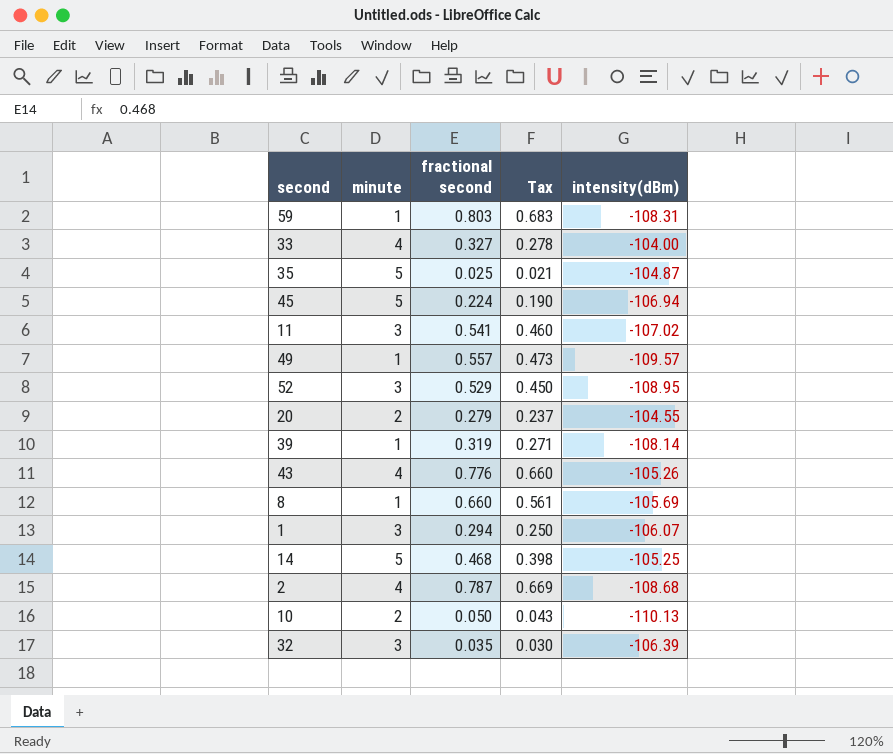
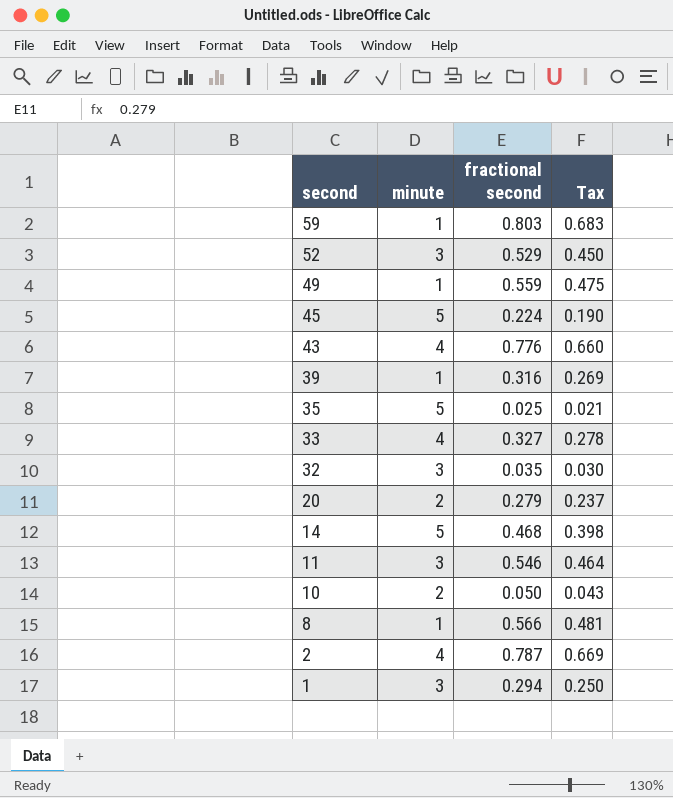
row order: none -> second descending
column intensity(dBm) | position: 5 -> none
49 | fractional second: 0.557 -> 0.559
49 | Tax: 0.473 -> 0.475
39 | fractional second: 0.319 -> 0.316
39 | Tax: 0.271 -> 0.269
11 | fractional second: 0.541 -> 0.546
11 | Tax: 0.460 -> 0.464
8 | fractional second: 0.660 -> 0.566
8 | Tax: 0.561 -> 0.481

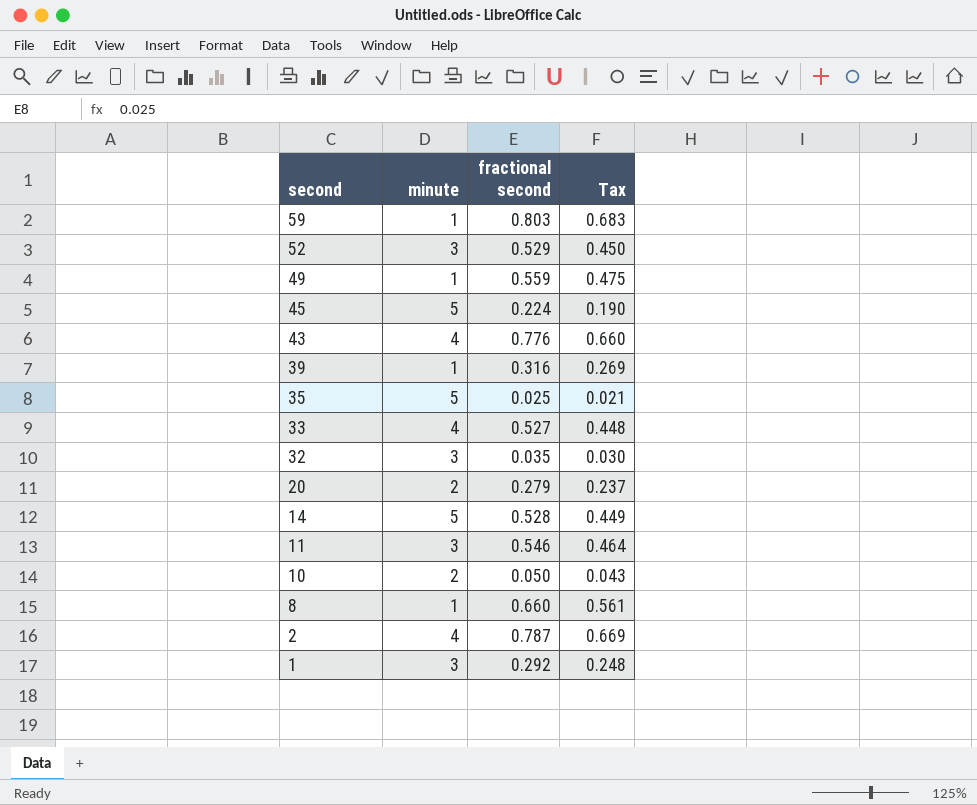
33 | fractional second: 0.327 -> 0.527
33 | Tax: 0.278 -> 0.448
14 | fractional second: 0.468 -> 0.528
14 | Tax: 0.398 -> 0.449
8 | fractional second: 0.566 -> 0.660
8 | Tax: 0.481 -> 0.561
1 | fractional second: 0.294 -> 0.292
1 | Tax: 0.250 -> 0.248

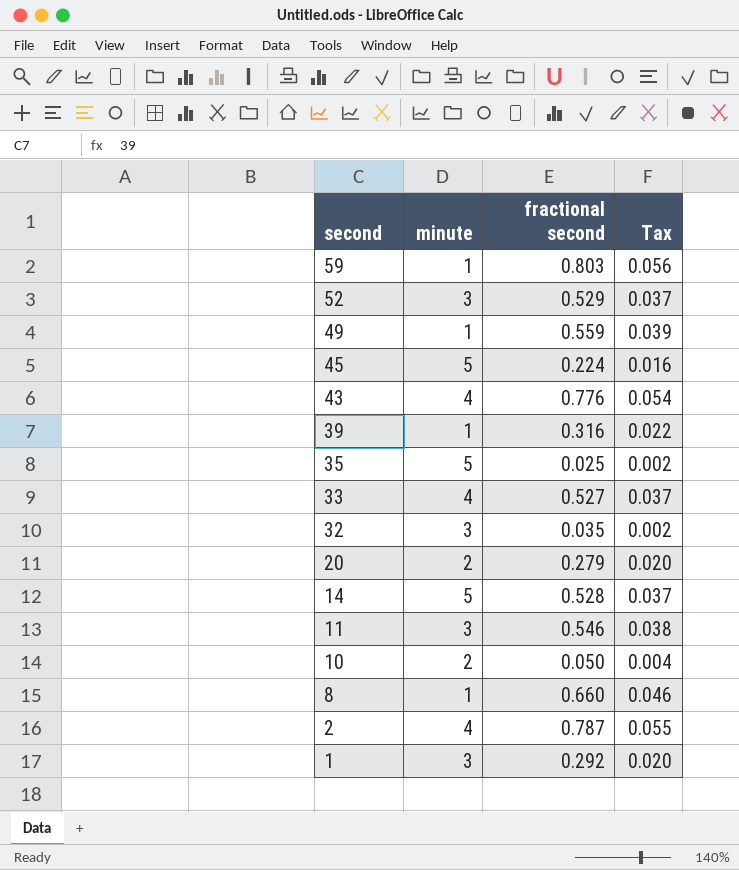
column Tax | formula: [fractional second] * 0.85 -> [fractional second] * 0.07

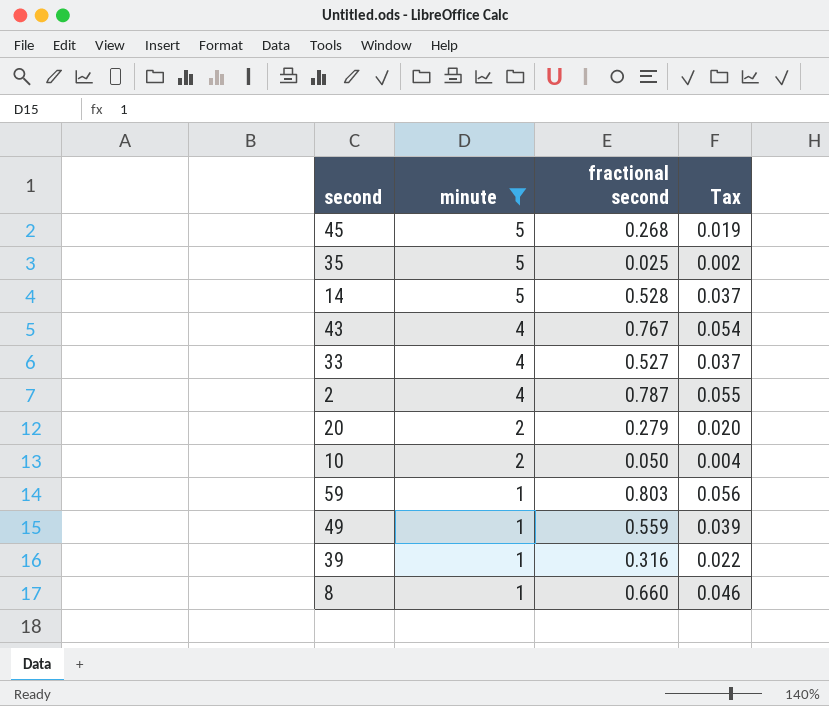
filter: none -> minute != 3
row order: second descending -> minute descending
45 | fractional second: 0.224 -> 0.268
45 | Tax: 0.016 -> 0.019
43 | fractional second: 0.776 -> 0.767

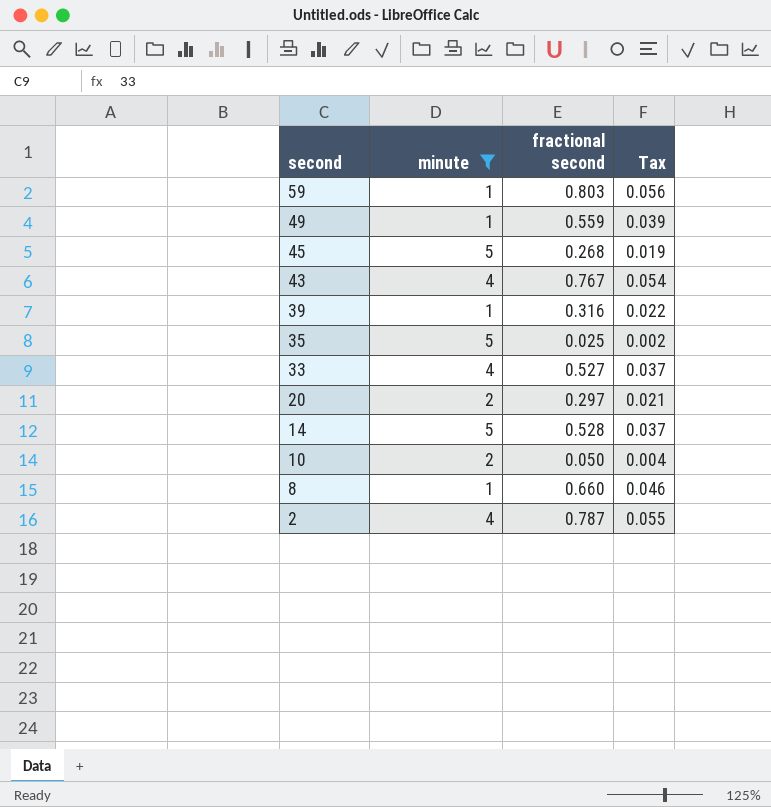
row order: minute descending -> second descending
20 | fractional second: 0.279 -> 0.297
20 | Tax: 0.020 -> 0.021

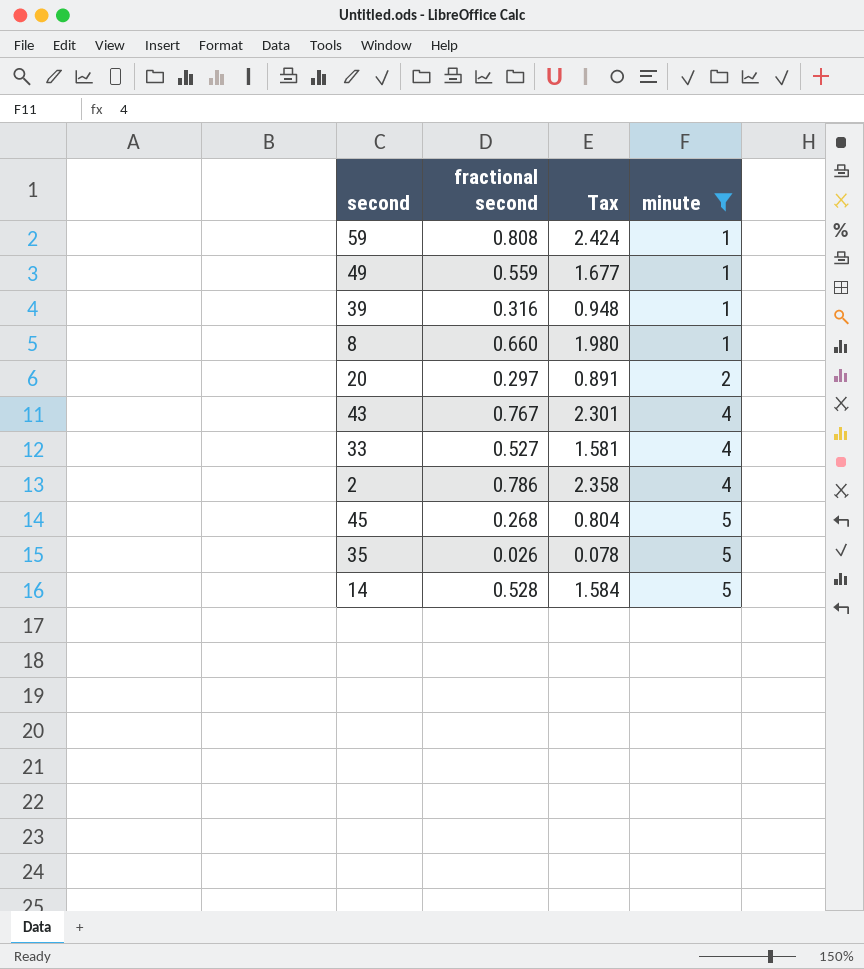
row order: second descending -> minute ascending
column Tax | formula: [fractional second] * 0.07 -> [fractional second] * 3
column minute | position: 2 -> 4
row 10: 2 | 0.050 | 0.004 -> none
59 | fractional second: 0.803 -> 0.808
2 | fractional second: 0.787 -> 0.786
35 | fractional second: 0.025 -> 0.026

